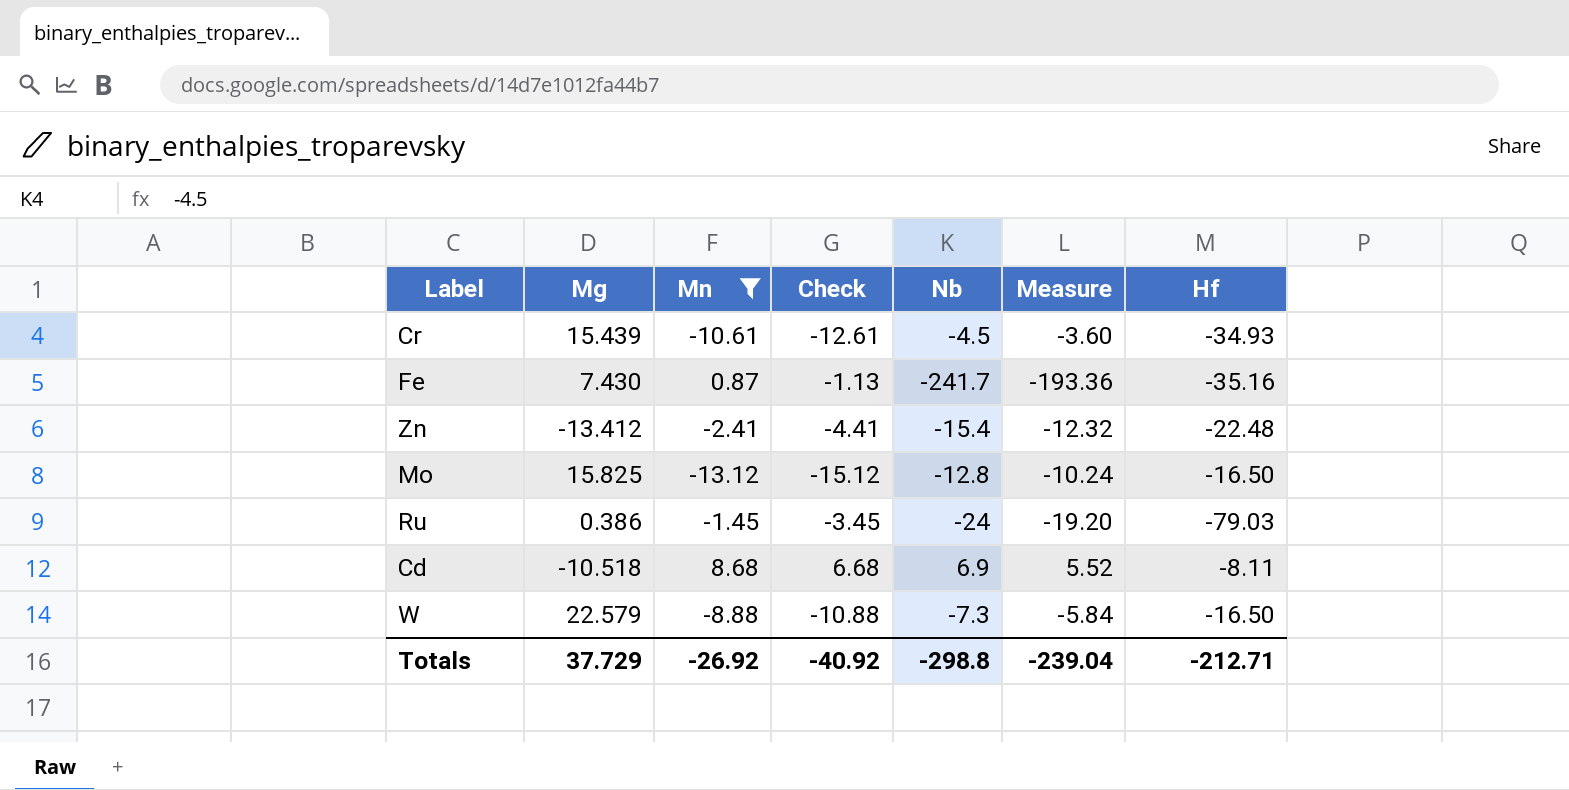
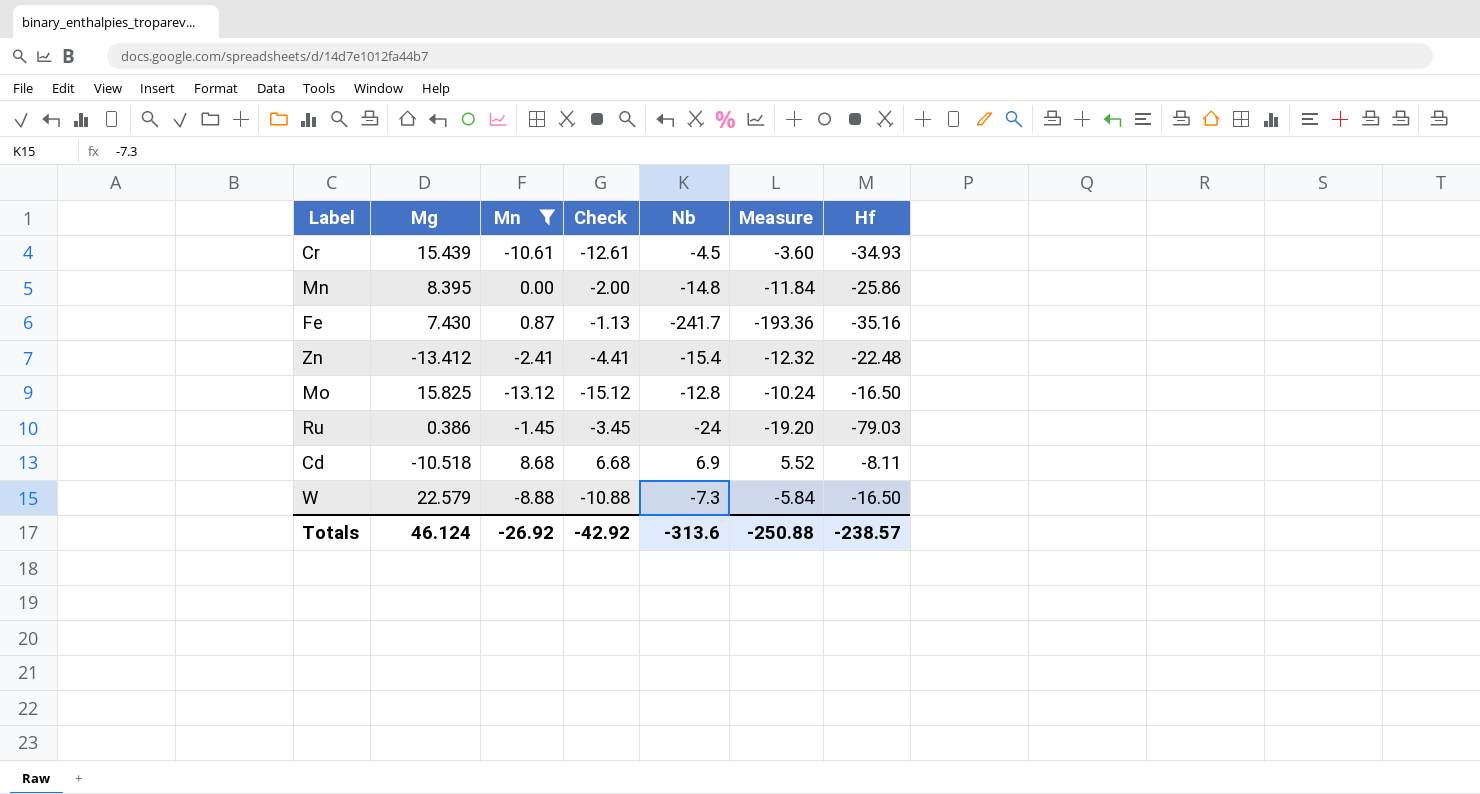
row Mn: none -> 8.395 | 0.00 | -2.00 | -14.8 | -11.84 | -25.86
Totals | Mg: 37.729 -> 46.124
Totals | Check: -40.92 -> -42.92
Totals | Nb: -298.8 -> -313.6
Totals | Measure: -239.04 -> -250.88
Totals | Hf: -212.71 -> -238.57

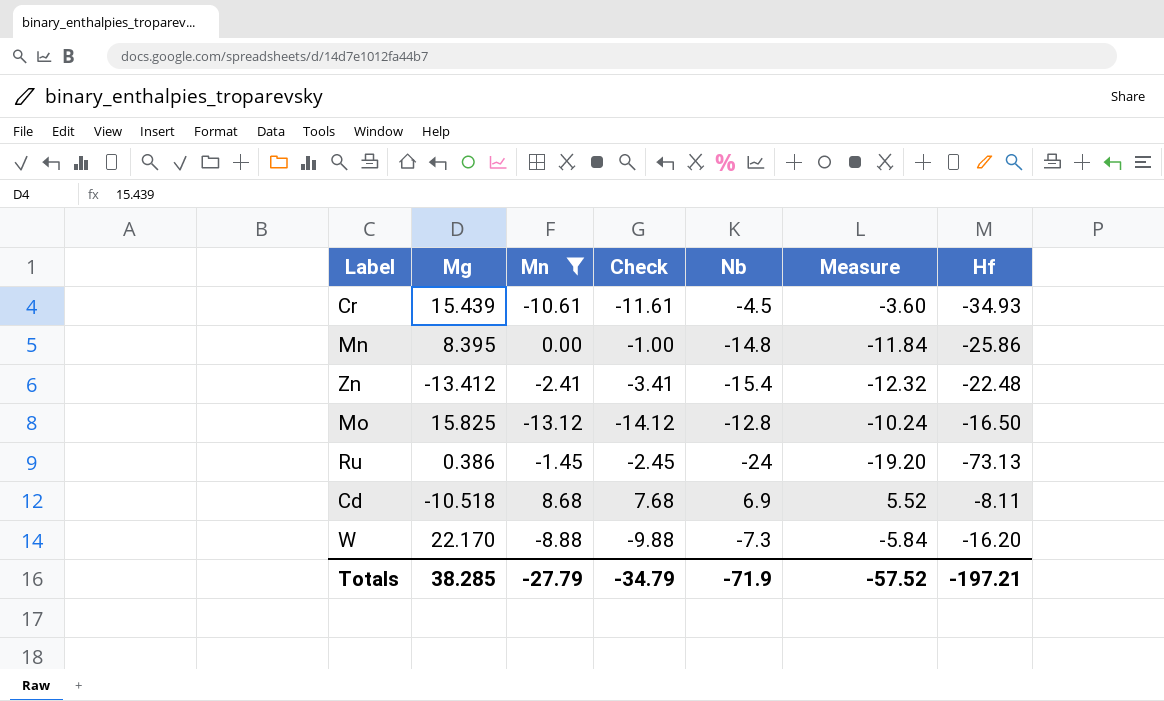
column Check | formula: [Mn] - 2 -> [Mn] - 1
row Fe: 7.430 | 0.87 | -1.13 | -241.7 | -193.36 | -35.16 -> none
Ru | Hf: -79.03 -> -73.13
W | Mg: 22.579 -> 22.170
W | Hf: -16.50 -> -16.20
Totals | Mg: 46.124 -> 38.285
Totals | Mn: -26.92 -> -27.79
Totals | Check: -42.92 -> -34.79
Totals | Nb: -313.6 -> -71.9
Totals | Measure: -250.88 -> -57.52
Totals | Hf: -238.57 -> -197.21

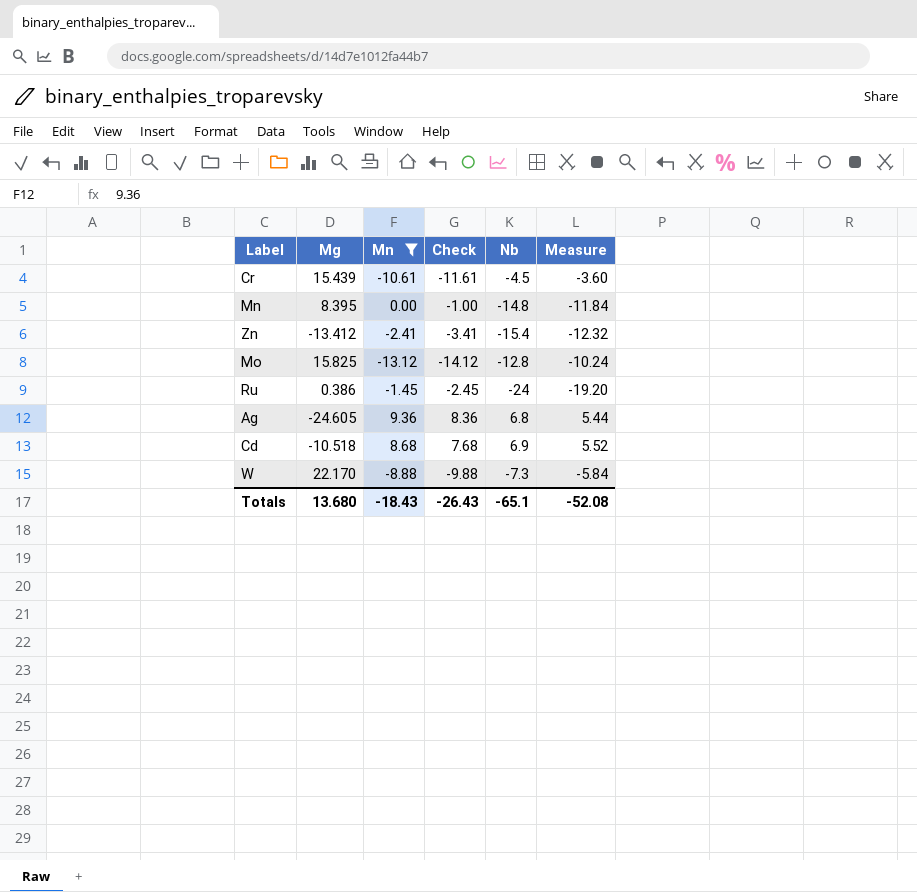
column Hf | position: 7 -> none
row Ag: none -> -24.605 | 9.36 | 8.36 | 6.8 | 5.44
Totals | Mg: 38.285 -> 13.680
Totals | Mn: -27.79 -> -18.43
Totals | Check: -34.79 -> -26.43
Totals | Nb: -71.9 -> -65.1
Totals | Measure: -57.52 -> -52.08

